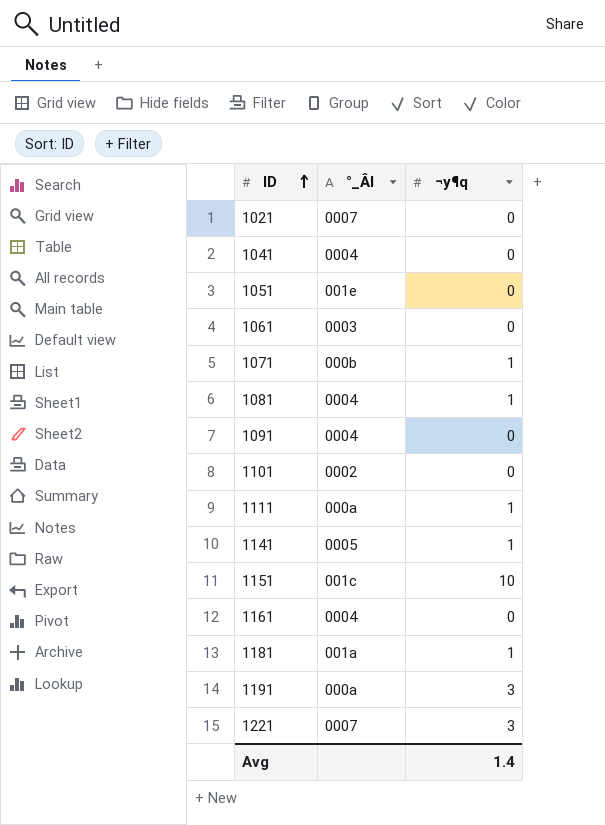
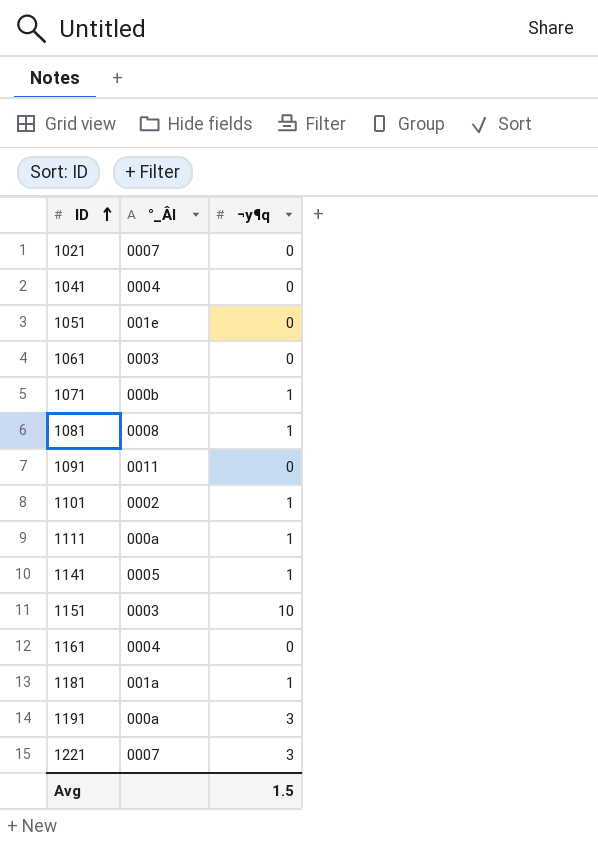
1081 | °_ÂI: 0004 -> 0008
1091 | °_ÂI: 0004 -> 0011
1101 | ¬y¶q: 0 -> 1
1151 | °_ÂI: 001c -> 0003
Avg | ¬y¶q: 1.4 -> 1.5

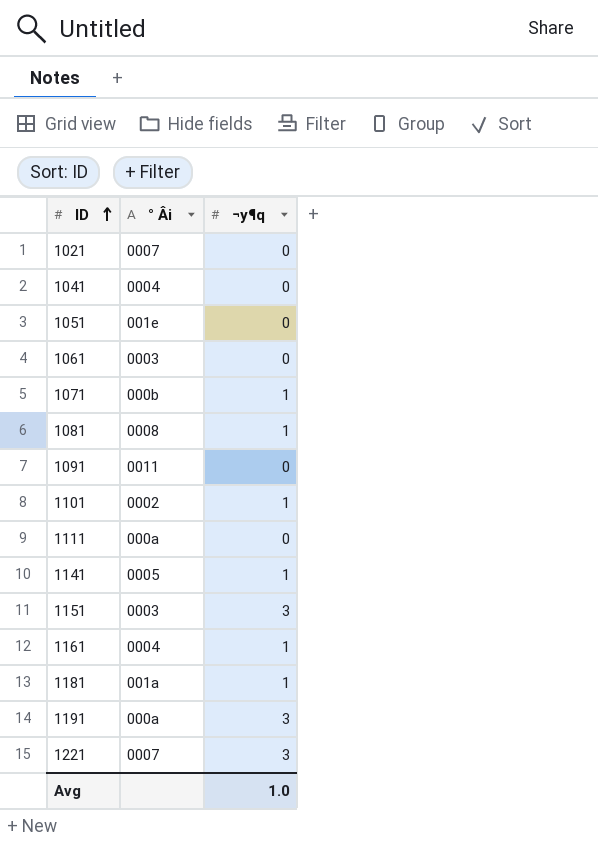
column name: °_ÂI -> ° Âi
1111 | ¬y¶q: 1 -> 0
1151 | ¬y¶q: 10 -> 3
1161 | ¬y¶q: 0 -> 1
Avg | ¬y¶q: 1.5 -> 1.0

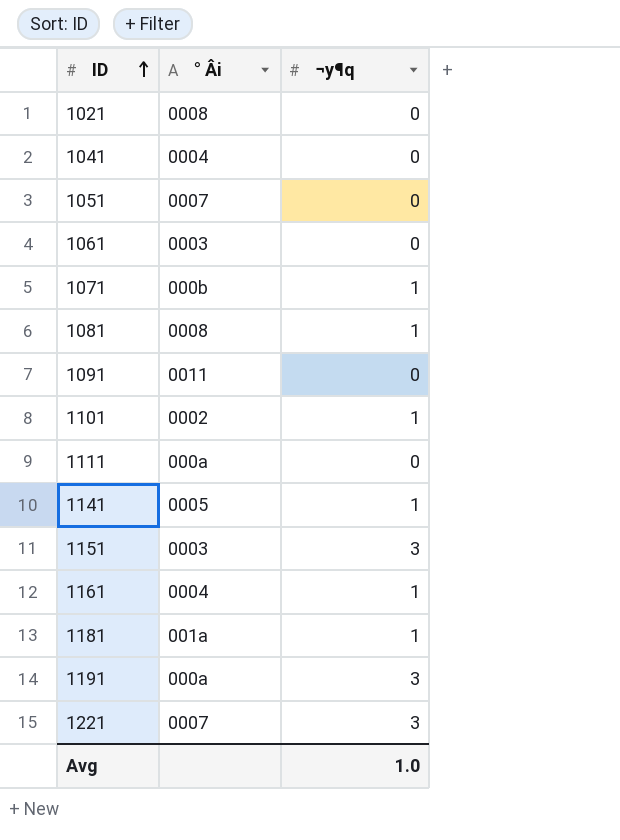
1021 | ° Âi: 0007 -> 0008
1051 | ° Âi: 001e -> 0007

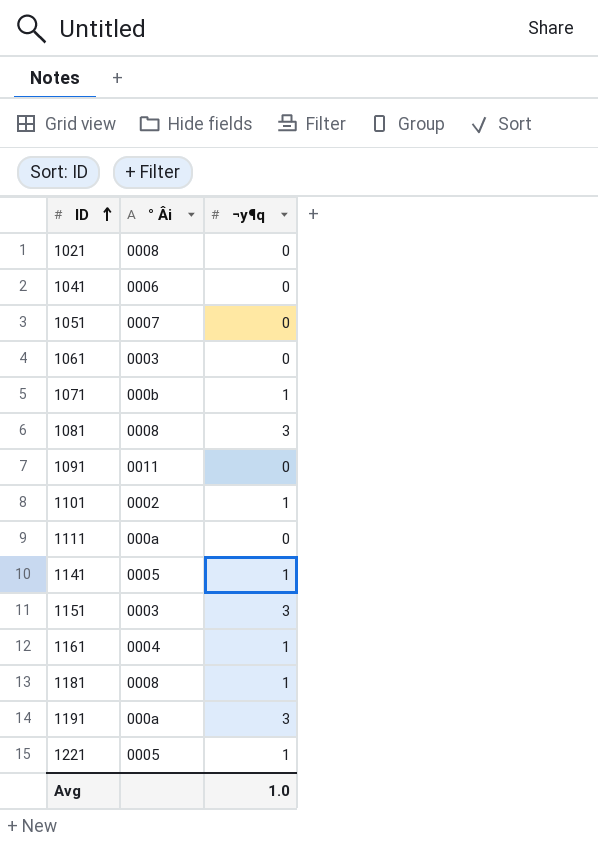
1041 | ° Âi: 0004 -> 0006
1081 | ¬y¶q: 1 -> 3
1181 | ° Âi: 001a -> 0008
1221 | ° Âi: 0007 -> 0005
1221 | ¬y¶q: 3 -> 1

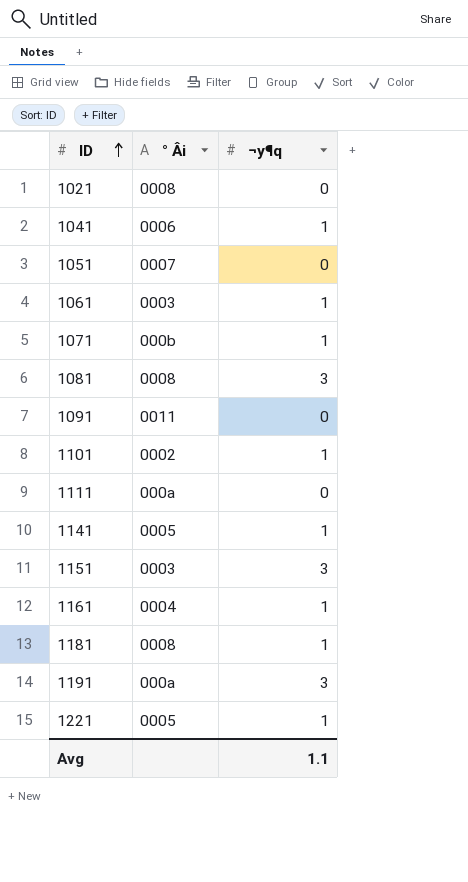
1041 | ¬y¶q: 0 -> 1
1061 | ¬y¶q: 0 -> 1
Avg | ¬y¶q: 1.0 -> 1.1

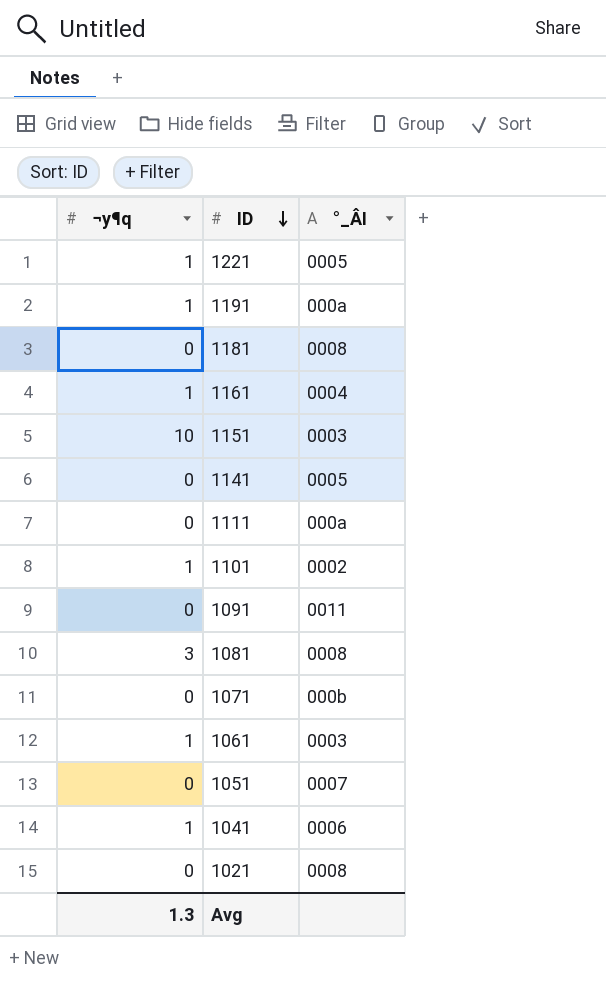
row order: ID ascending -> ID descending
column ¬y¶q | position: 3 -> 1
column name: ° Âi -> °_ÂI
1191 | ¬y¶q: 3 -> 1
1181 | ¬y¶q: 1 -> 0
1151 | ¬y¶q: 3 -> 10
1141 | ¬y¶q: 1 -> 0
1071 | ¬y¶q: 1 -> 0
Avg | ¬y¶q: 1.1 -> 1.3

